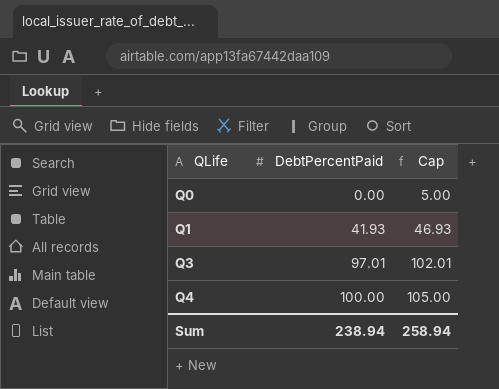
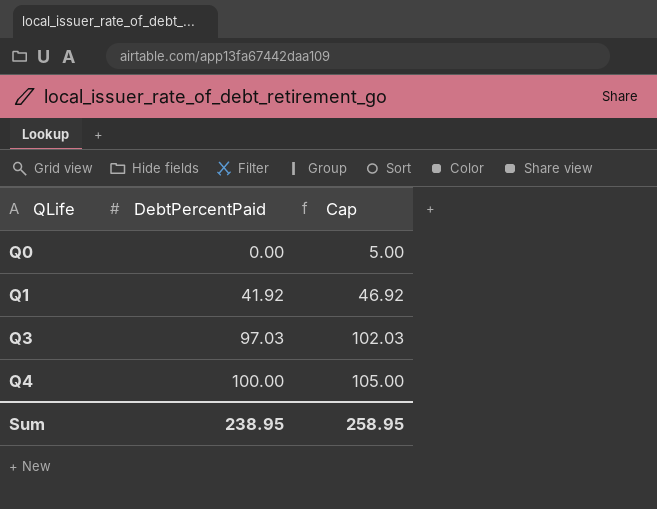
Q1 | DebtPercentPaid: 41.93 -> 41.92
Q1 | Cap: 46.93 -> 46.92
Q3 | DebtPercentPaid: 97.01 -> 97.03
Q3 | Cap: 102.01 -> 102.03
Sum | DebtPercentPaid: 238.94 -> 238.95
Sum | Cap: 258.94 -> 258.95

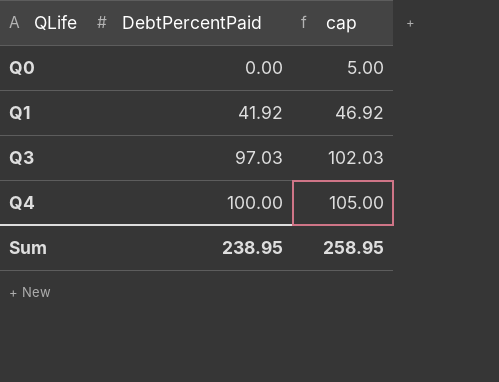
column name: Cap -> cap

